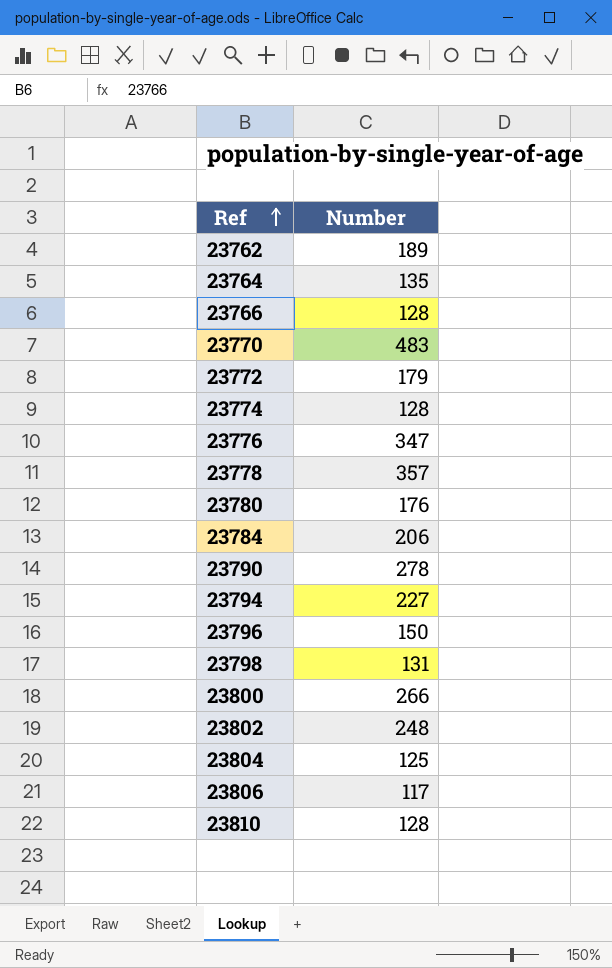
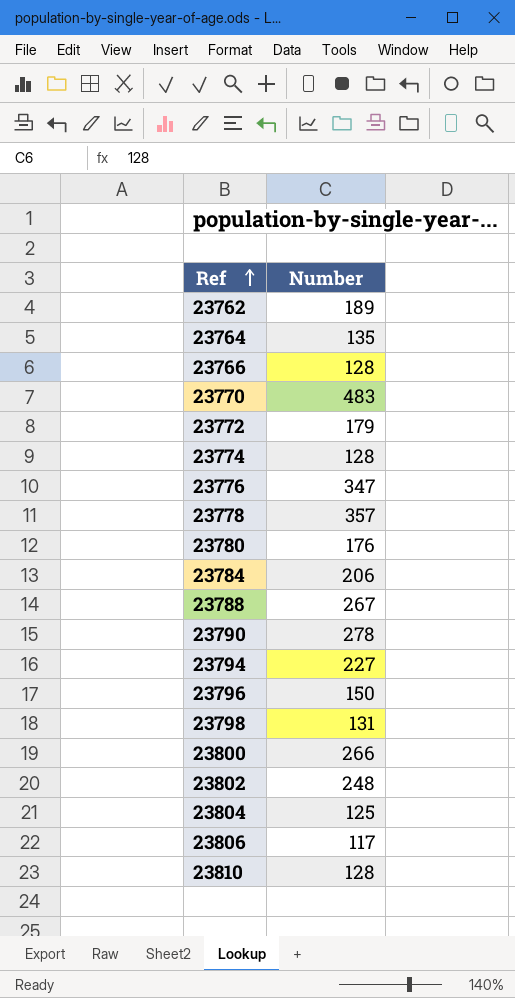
row 23788: none -> 267

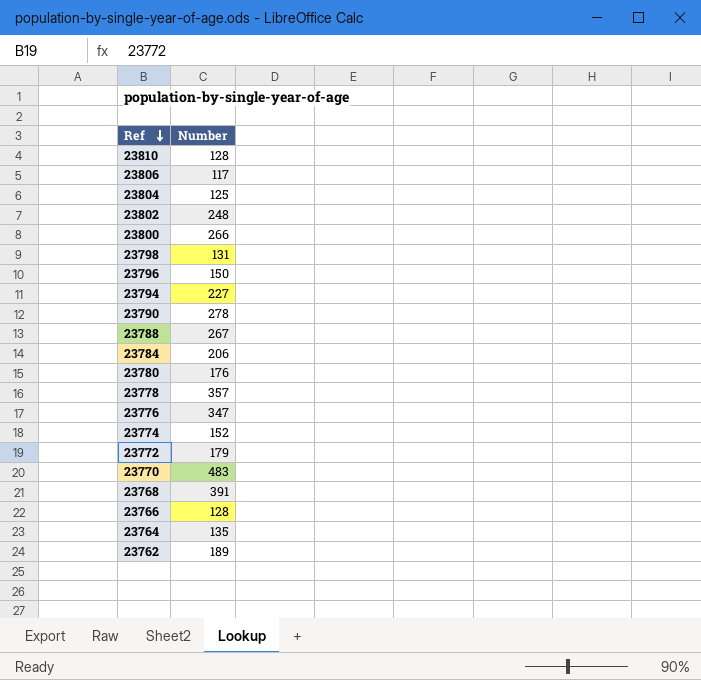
row order: Ref ascending -> Ref descending
23774 | Number: 128 -> 152
row 23768: none -> 391

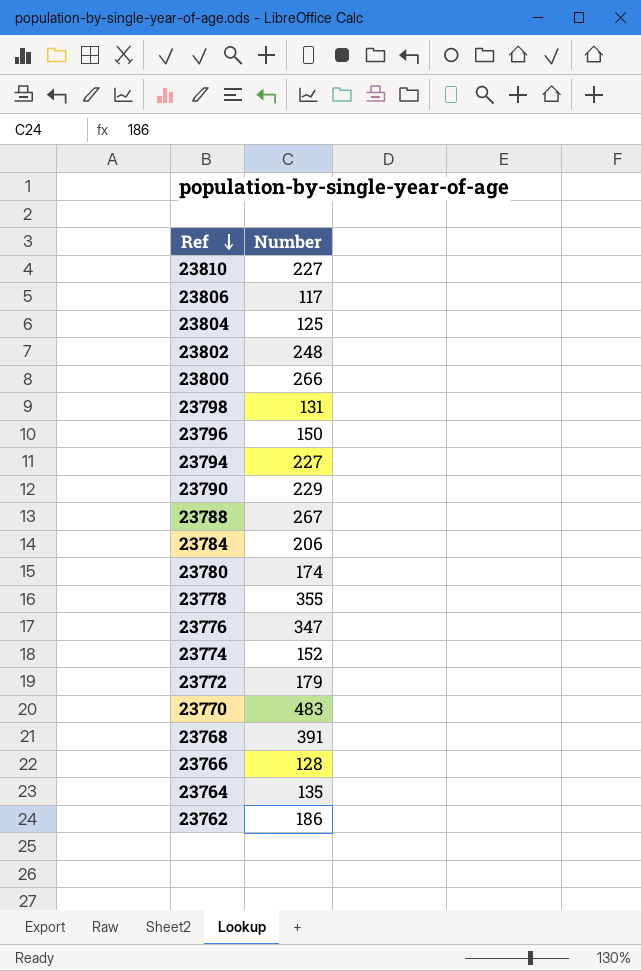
23810 | Number: 128 -> 227
23790 | Number: 278 -> 229
23780 | Number: 176 -> 174
23778 | Number: 357 -> 355
23762 | Number: 189 -> 186

